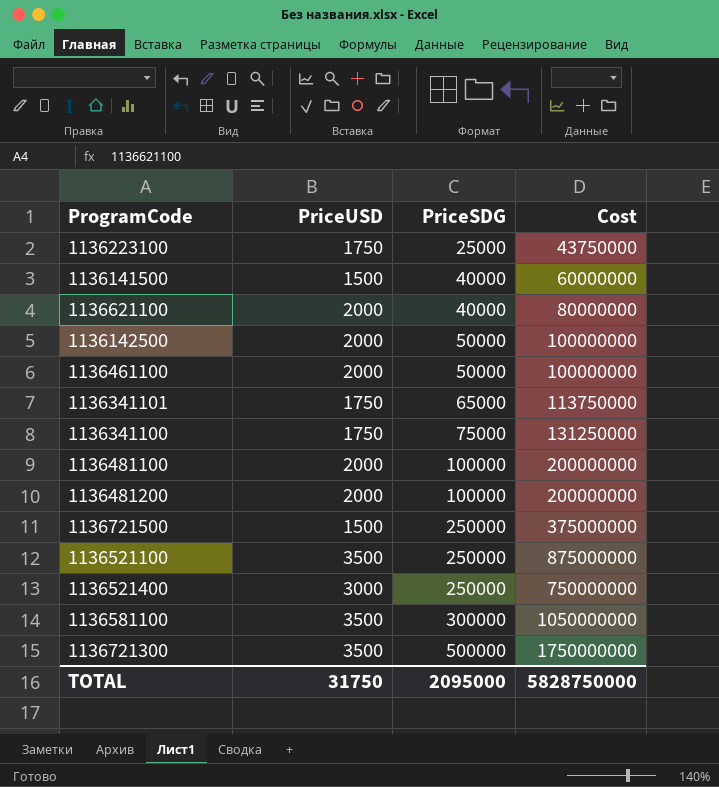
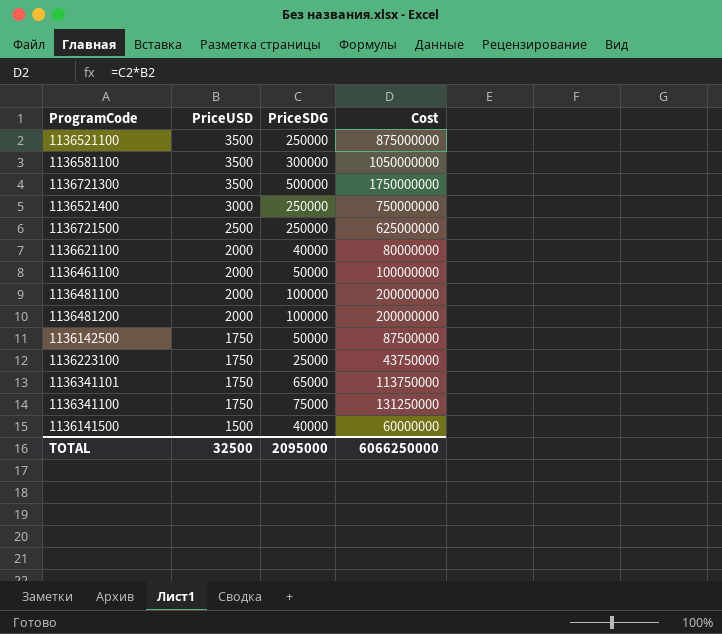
row order: PriceSDG ascending -> PriceUSD descending
1136721500 | PriceUSD: 1500 -> 2500
1136721500 | Cost: 375000000 -> 625000000
1136142500 | PriceUSD: 2000 -> 1750
1136142500 | Cost: 100000000 -> 87500000
TOTAL | PriceUSD: 31750 -> 32500
TOTAL | Cost: 5828750000 -> 6066250000

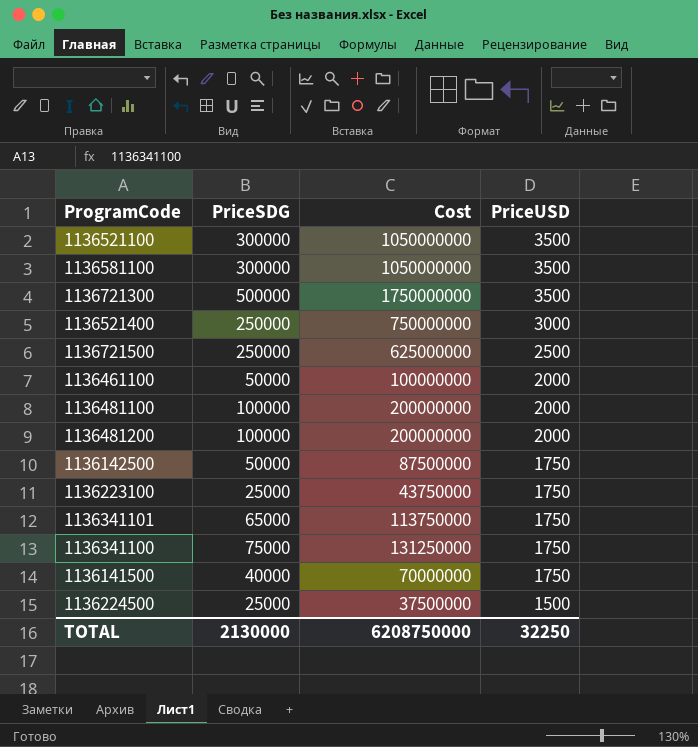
column PriceUSD | position: 2 -> 4
row 1136621100: 2000 | 40000 | 80000000 -> none
1136521100 | PriceSDG: 250000 -> 300000
1136521100 | Cost: 875000000 -> 1050000000
1136141500 | Cost: 60000000 -> 70000000
1136141500 | PriceUSD: 1500 -> 1750
row 1136224500: none -> 25000 | 37500000 | 1500
TOTAL | PriceSDG: 2095000 -> 2130000
TOTAL | Cost: 6066250000 -> 6208750000
TOTAL | PriceUSD: 32500 -> 32250

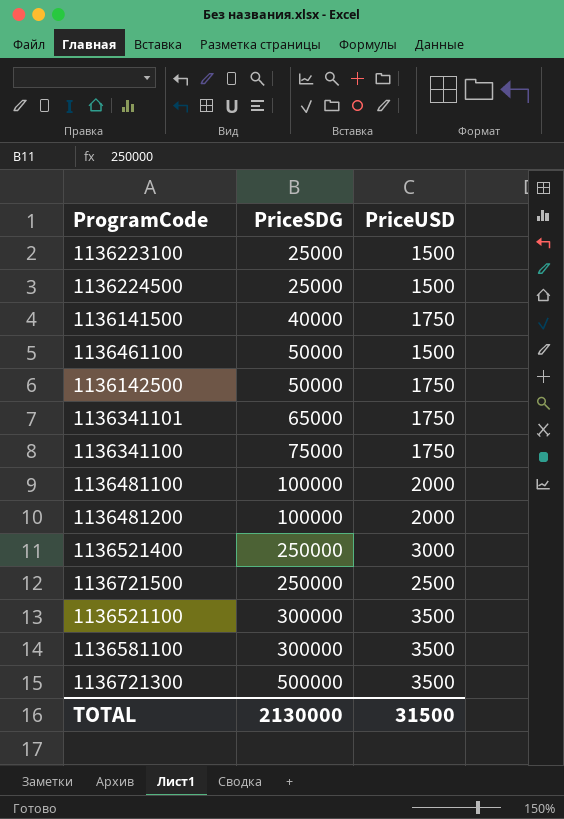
row order: PriceUSD descending -> PriceSDG ascending
column Cost | formula: [PriceSDG] * [PriceUSD] -> none
1136223100 | PriceUSD: 1750 -> 1500
1136461100 | PriceUSD: 2000 -> 1500
TOTAL | PriceUSD: 32250 -> 31500

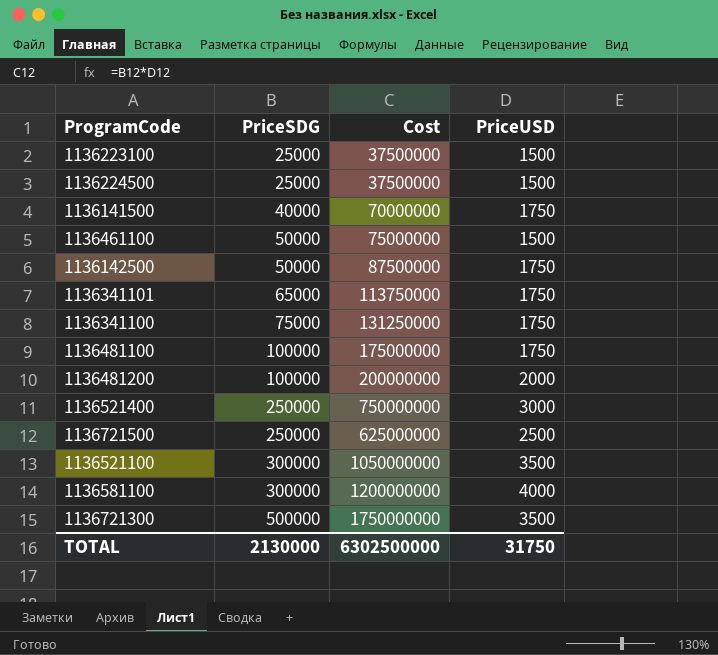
column Cost | formula: none -> [PriceSDG] * [PriceUSD]
1136481100 | PriceUSD: 2000 -> 1750
1136581100 | PriceUSD: 3500 -> 4000
TOTAL | PriceUSD: 31500 -> 31750

